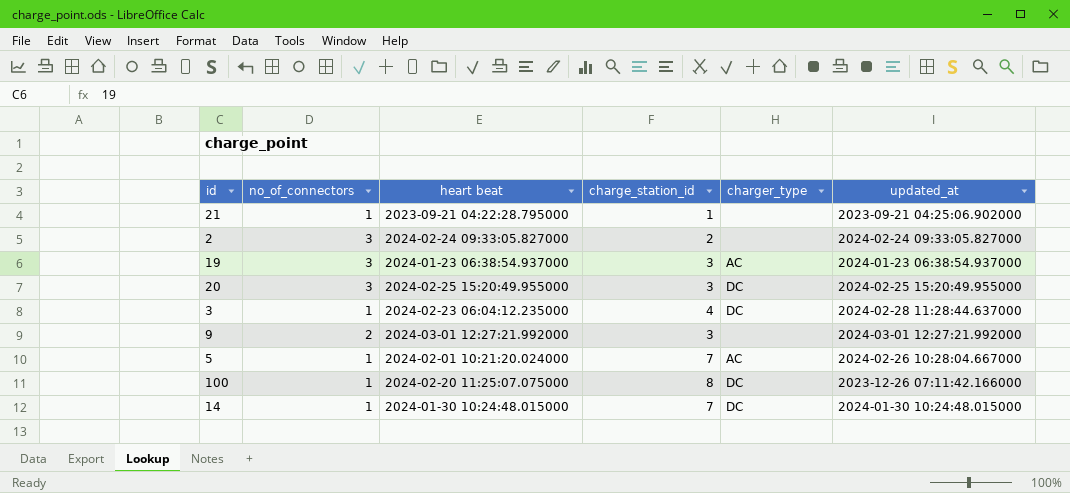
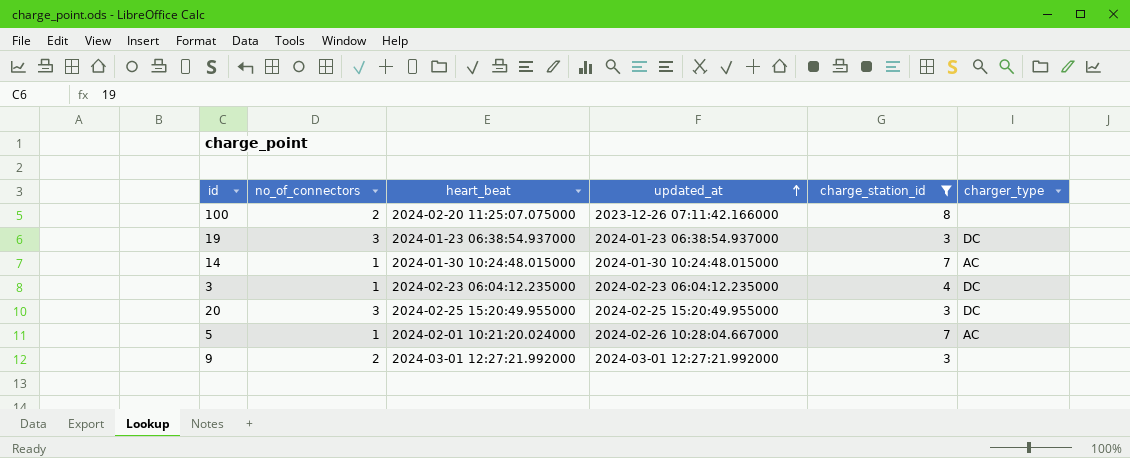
filter: none -> charge_station_id >= 3
row order: none -> updated_at ascending
column name: heart beat -> heart_beat
column updated_at | position: 6 -> 4
100 | no_of_connectors: 1 -> 2
100 | charger_type: DC -> none
19 | charger_type: AC -> DC
14 | charger_type: DC -> AC
3 | updated_at: 2024-02-28 11:28:44.637000 -> 2024-02-23 06:04:12.235000

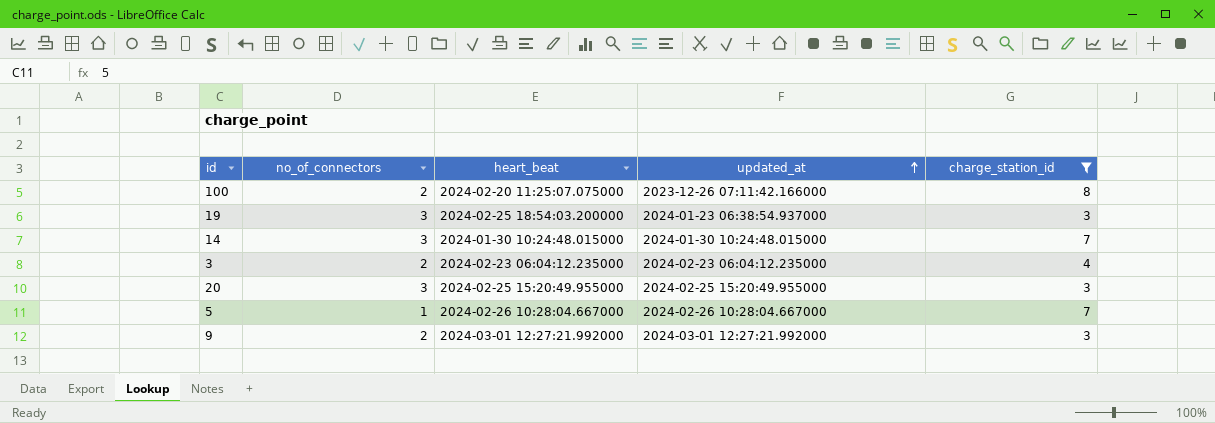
column charger_type | position: 6 -> none
19 | heart_beat: 2024-01-23 06:38:54.937000 -> 2024-02-25 18:54:03.200000
14 | no_of_connectors: 1 -> 3
3 | no_of_connectors: 1 -> 2
5 | heart_beat: 2024-02-01 10:21:20.024000 -> 2024-02-26 10:28:04.667000

